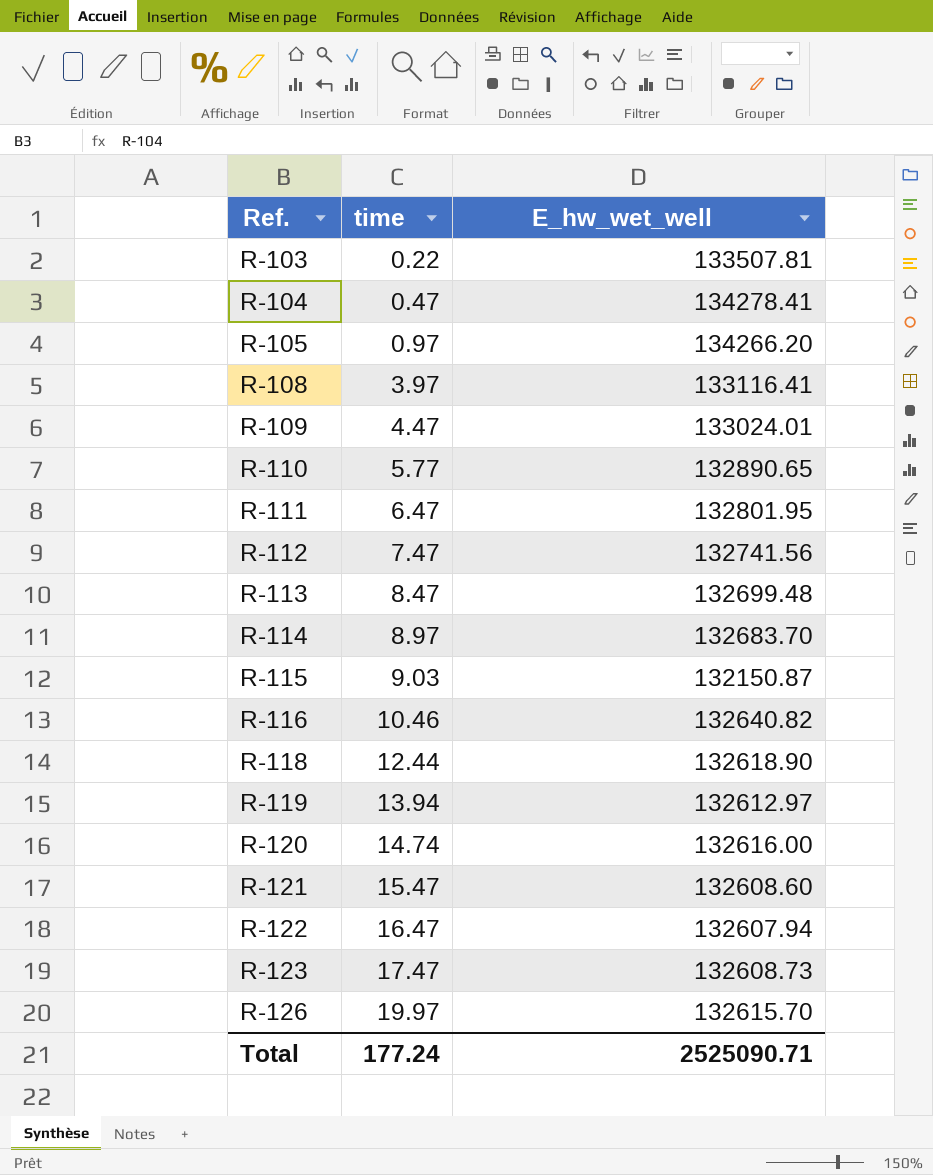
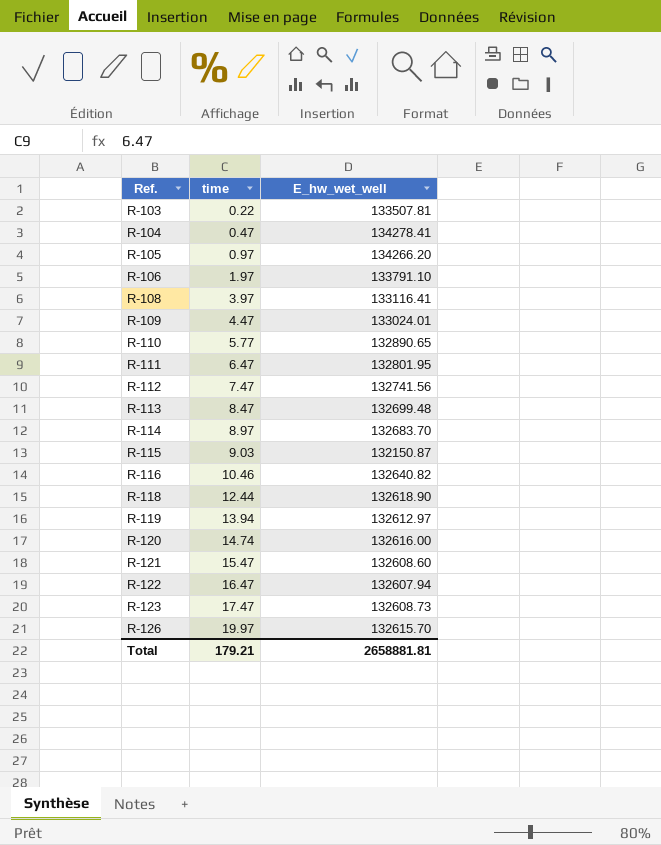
row R-106: none -> 1.97 | 133791.10
Total | time: 177.24 -> 179.21
Total | E_hw_wet_well: 2525090.71 -> 2658881.81

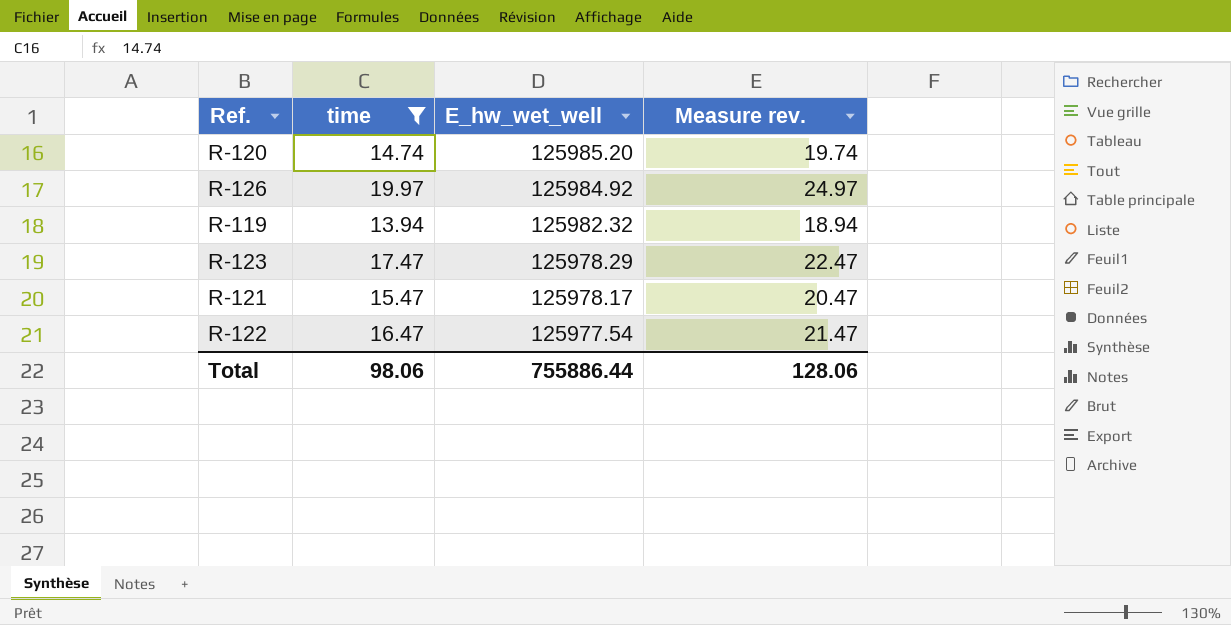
filter: none -> time >= 13.94
row order: Ref. ascending -> E_hw_wet_well descending
column Measure rev. | formula: none -> [time] + 5
R-120 | E_hw_wet_well: 132616.00 -> 125985.20
R-126 | E_hw_wet_well: 132615.70 -> 125984.92
R-119 | E_hw_wet_well: 132612.97 -> 125982.32
R-123 | E_hw_wet_well: 132608.73 -> 125978.29
R-121 | E_hw_wet_well: 132608.60 -> 125978.17
R-122 | E_hw_wet_well: 132607.94 -> 125977.54
Total | time: 179.21 -> 98.06
Total | E_hw_wet_well: 2658881.81 -> 755886.44

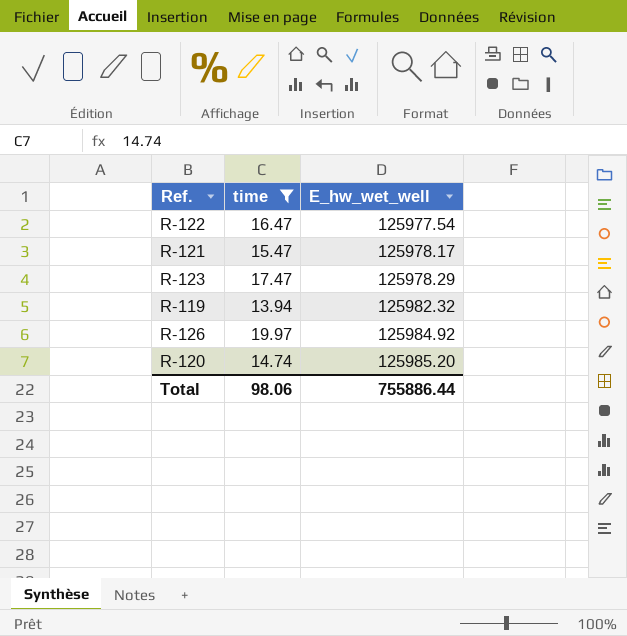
row order: E_hw_wet_well descending -> E_hw_wet_well ascending
column Measure rev. | formula: [time] + 5 -> none

